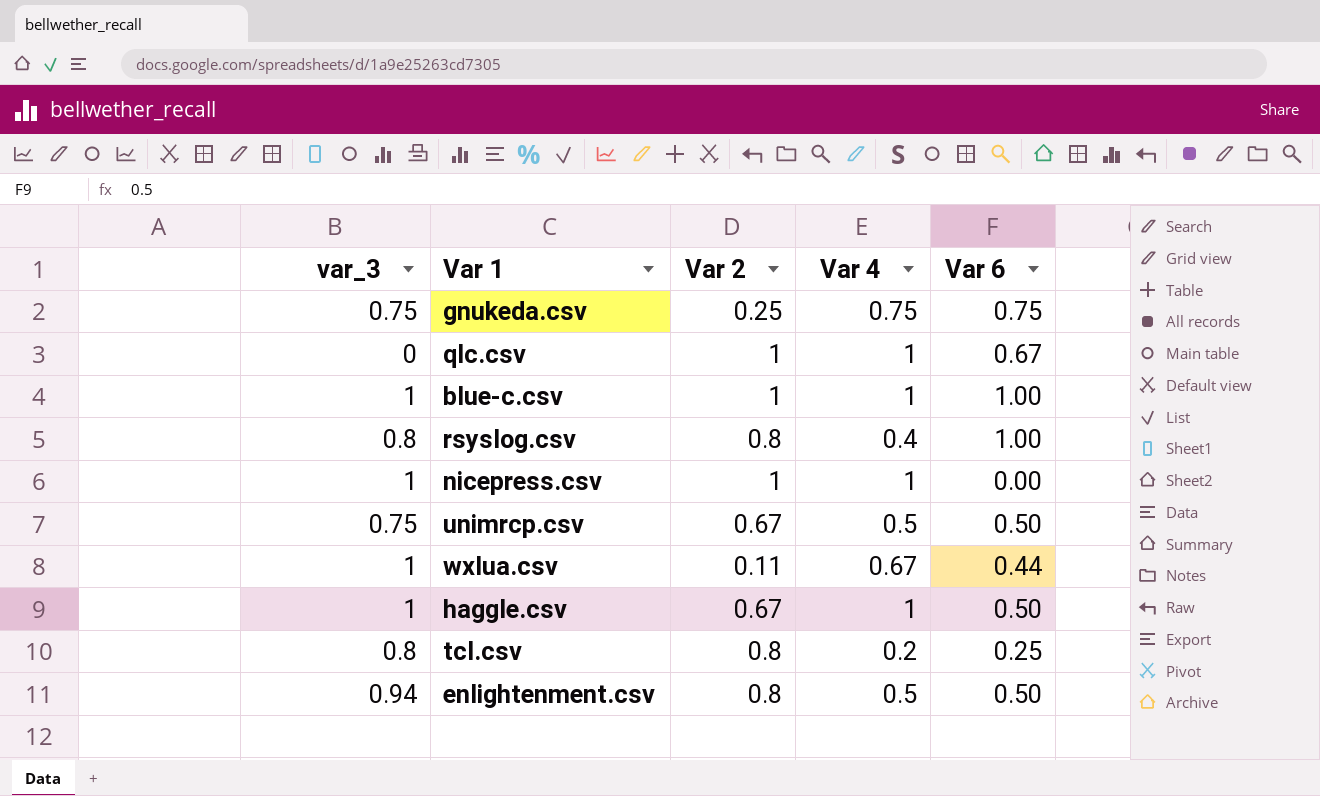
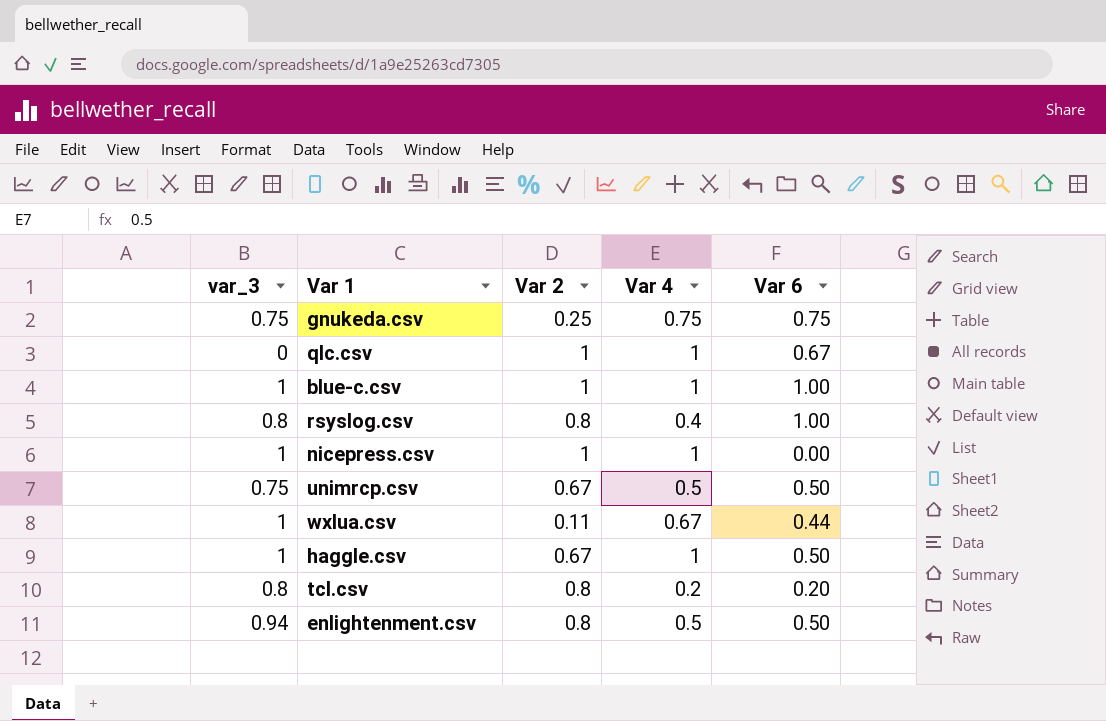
tcl.csv | Var 6: 0.25 -> 0.20

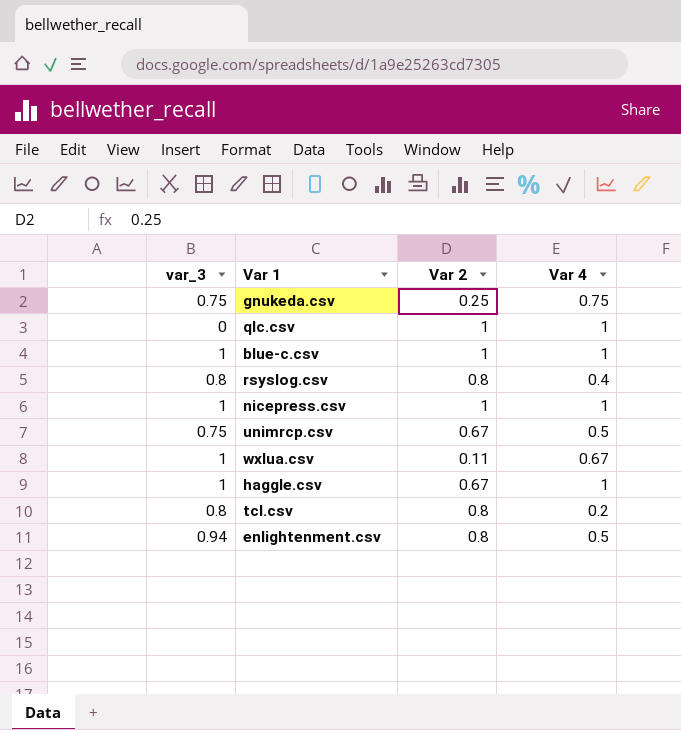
column Var 6 | position: 5 -> none

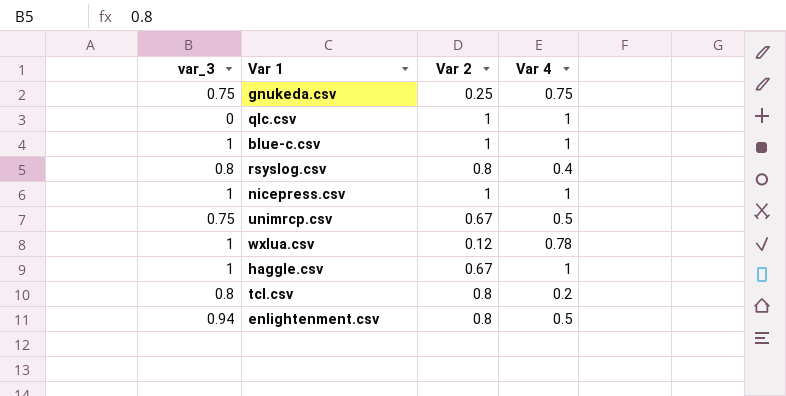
wxlua.csv | Var 2: 0.11 -> 0.12
wxlua.csv | Var 4: 0.67 -> 0.78

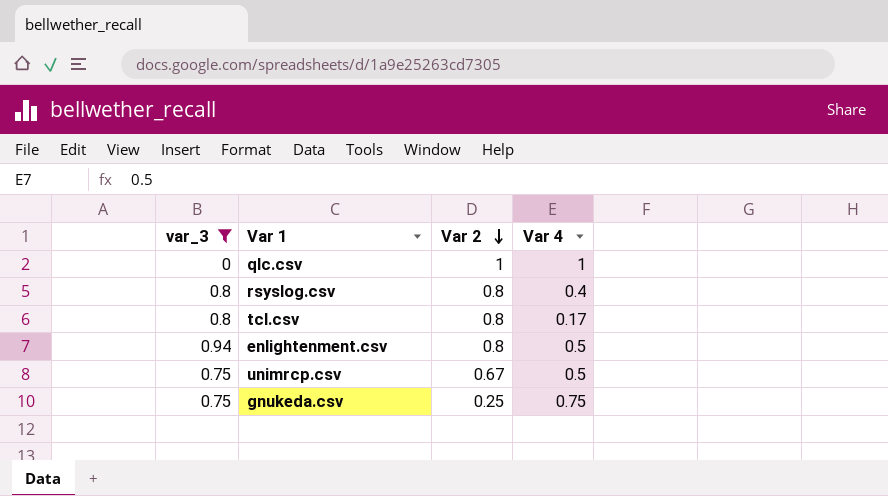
filter: none -> var_3 != 1
row order: none -> Var 2 descending
tcl.csv | Var 4: 0.2 -> 0.17

